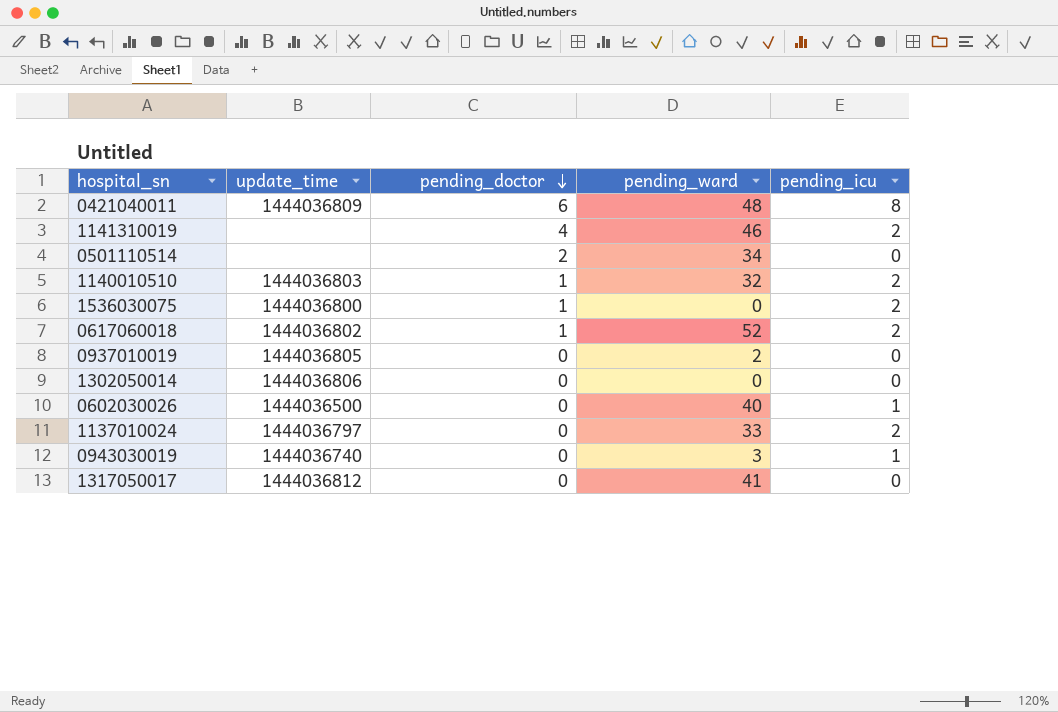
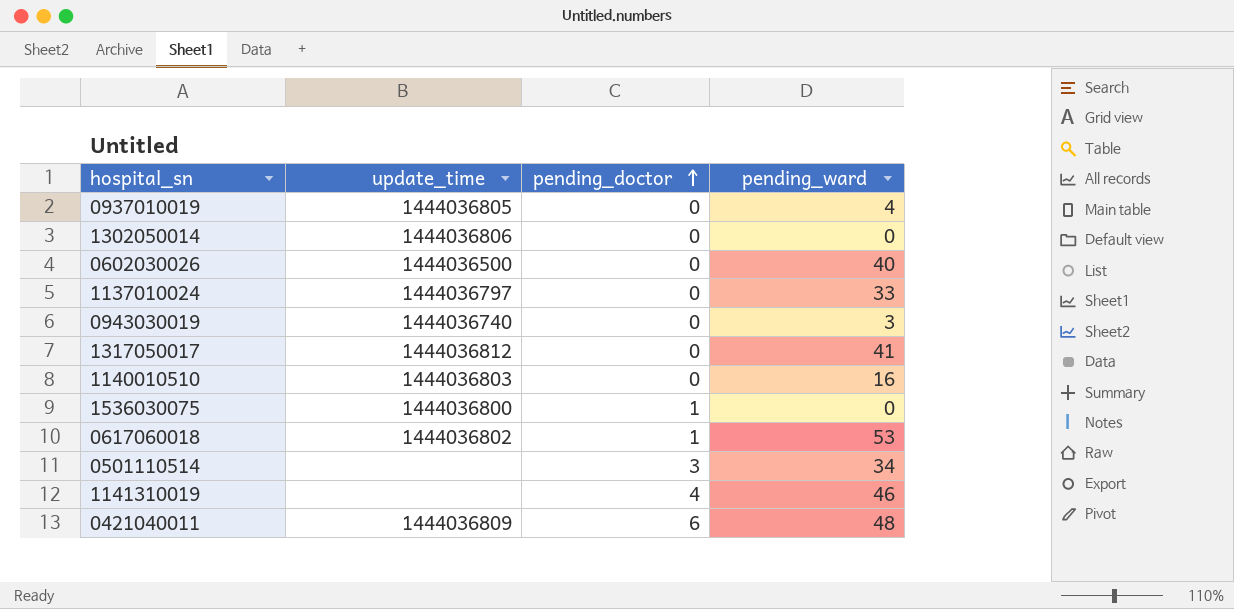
row order: pending_doctor descending -> pending_doctor ascending
column pending_icu | position: 5 -> none
0937010019 | pending_ward: 2 -> 4
1140010510 | pending_doctor: 1 -> 0
1140010510 | pending_ward: 32 -> 16
0617060018 | pending_ward: 52 -> 53
0501110514 | pending_doctor: 2 -> 3

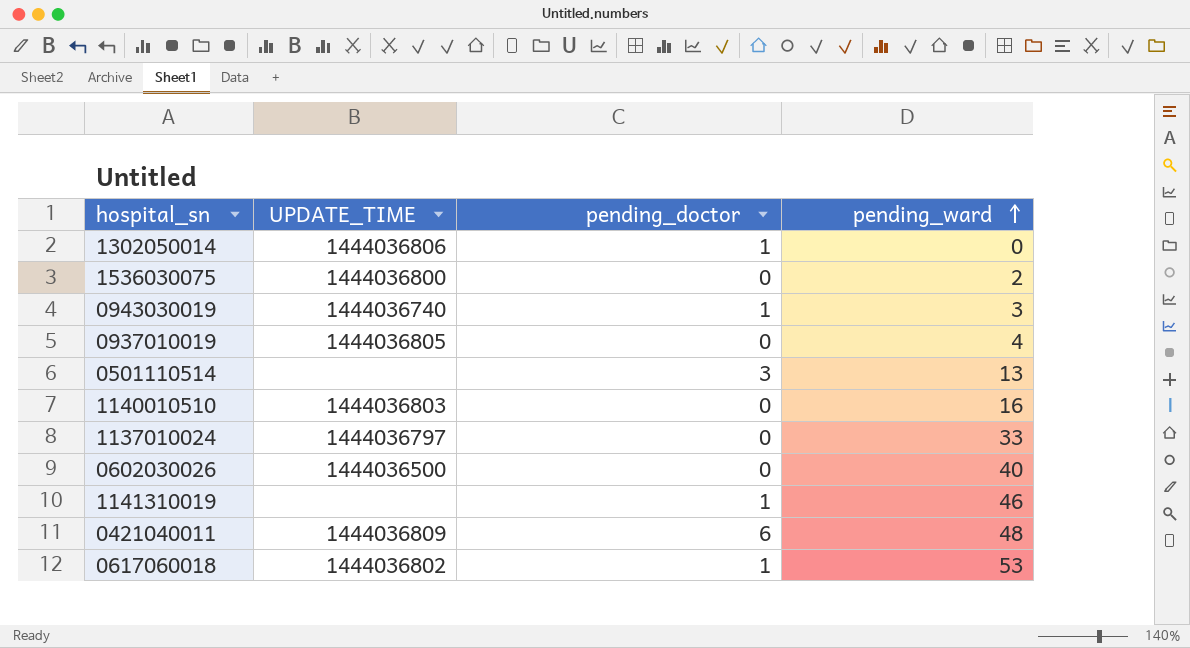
row order: pending_doctor ascending -> pending_ward ascending
column name: update_time -> UPDATE_TIME
row 1317050017: 1444036812 | 0 | 41 -> none
1302050014 | pending_doctor: 0 -> 1
1536030075 | pending_doctor: 1 -> 0
1536030075 | pending_ward: 0 -> 2
0943030019 | pending_doctor: 0 -> 1
0501110514 | pending_ward: 34 -> 13
1141310019 | pending_doctor: 4 -> 1

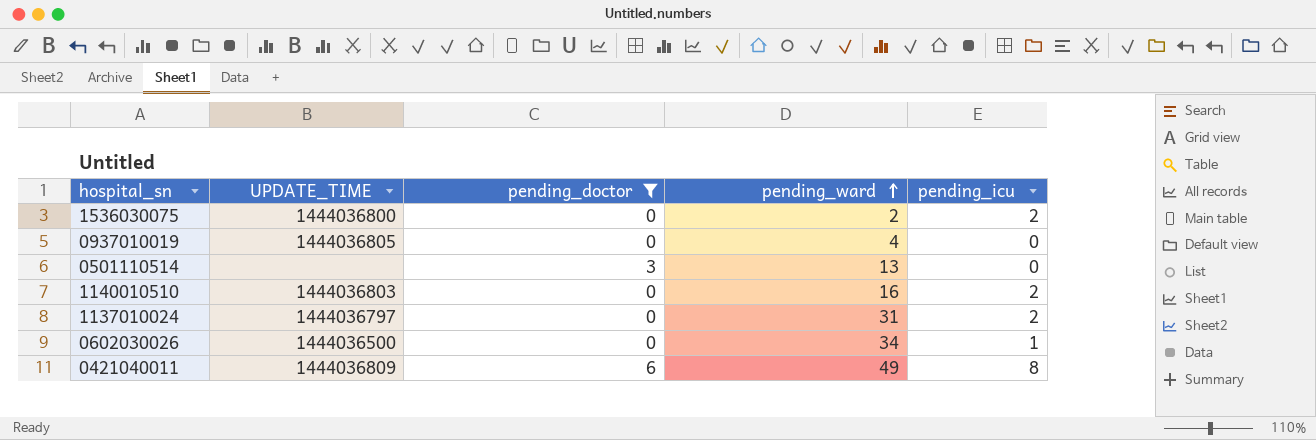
filter: none -> pending_doctor != 1
column pending_icu | position: none -> 5
1137010024 | pending_ward: 33 -> 31
0602030026 | pending_ward: 40 -> 34
0421040011 | pending_ward: 48 -> 49

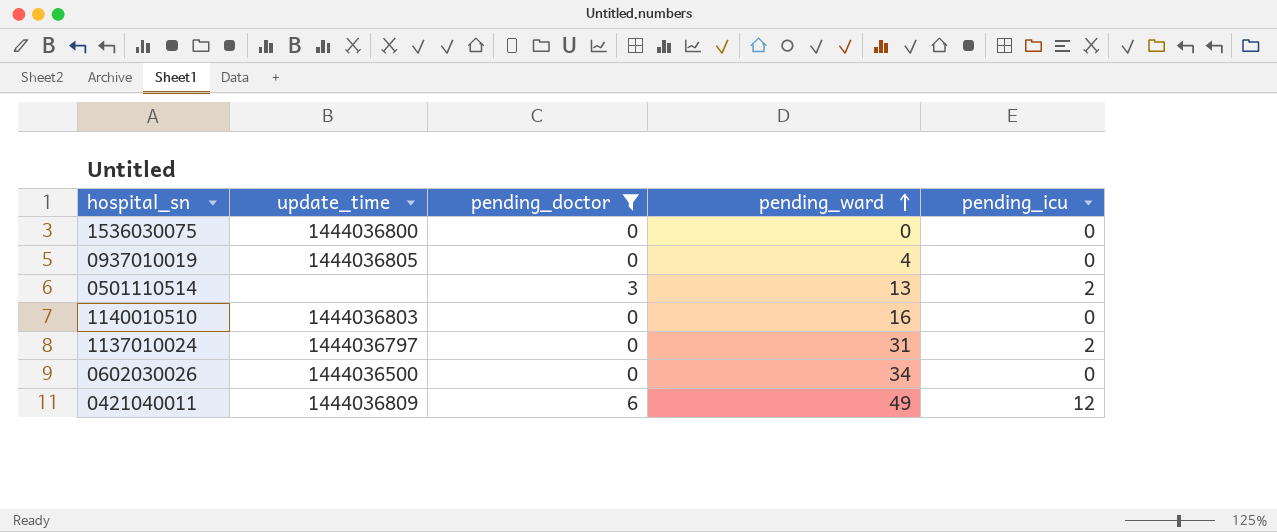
column name: UPDATE_TIME -> update_time
1536030075 | pending_ward: 2 -> 0
1536030075 | pending_icu: 2 -> 0
0501110514 | pending_icu: 0 -> 2
1140010510 | pending_icu: 2 -> 0
0602030026 | pending_icu: 1 -> 0
0421040011 | pending_icu: 8 -> 12

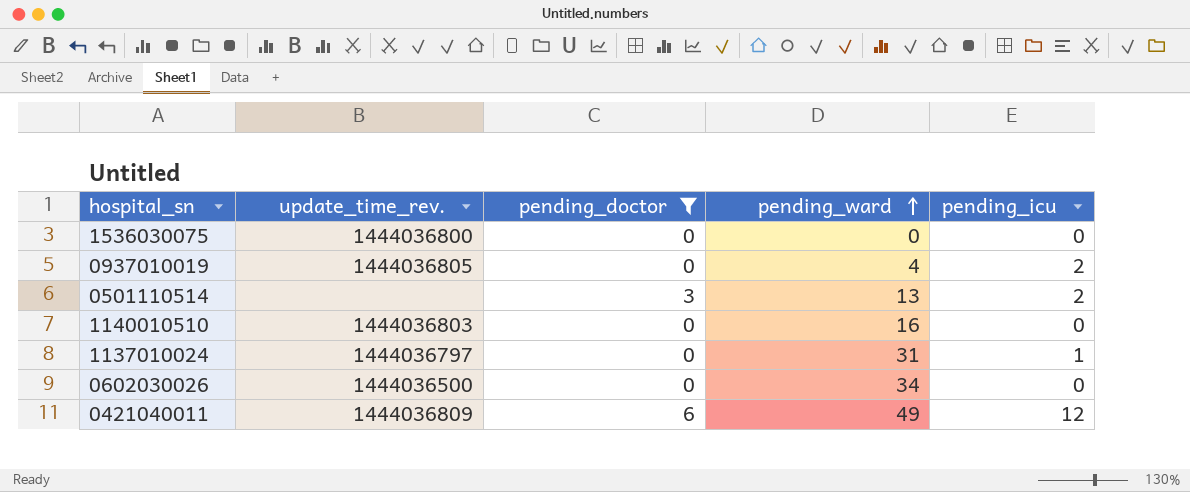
column name: update_time -> update_time_rev.
0937010019 | pending_icu: 0 -> 2
1137010024 | pending_icu: 2 -> 1

